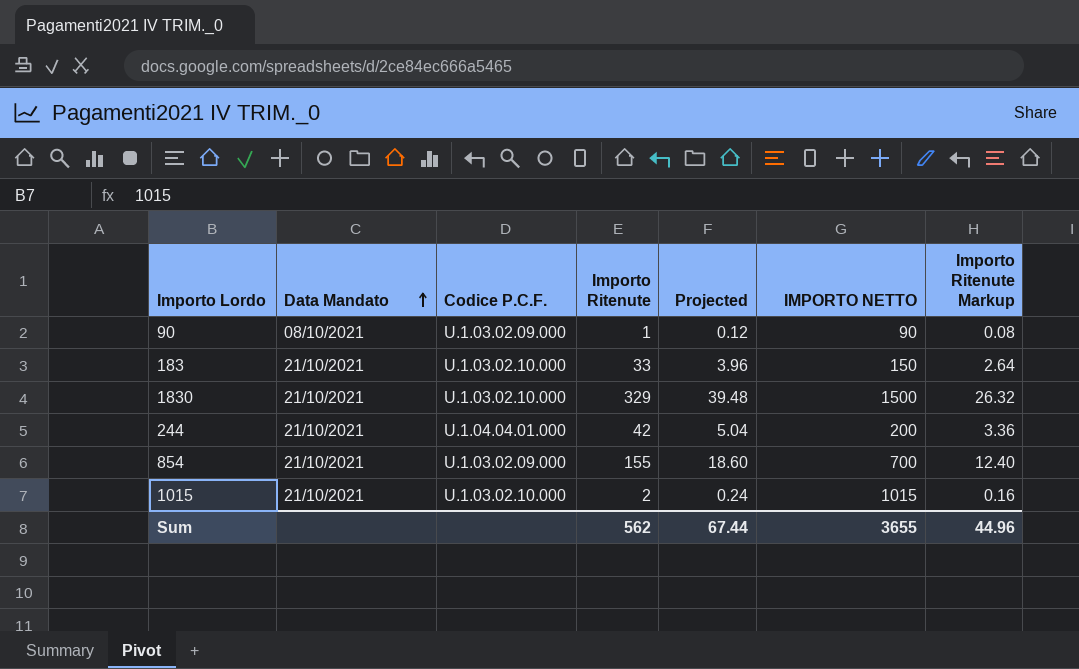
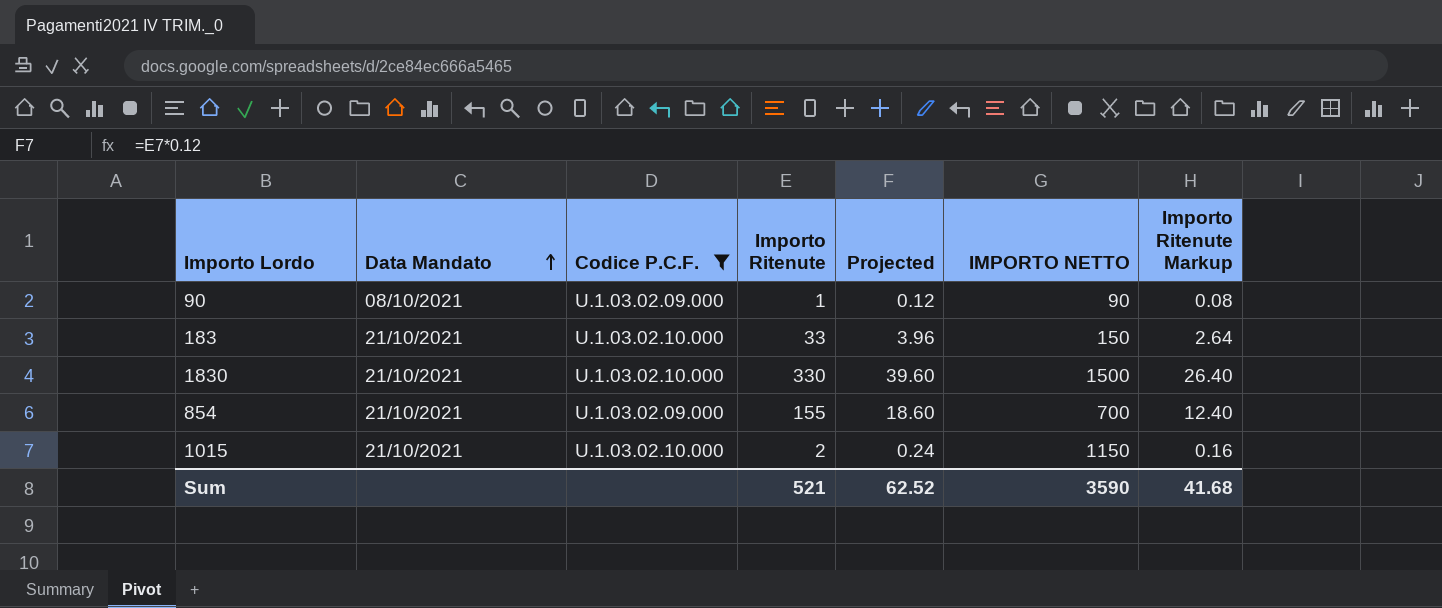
filter: none -> Codice P.C.F. != U.1.04.04.01.000
1830 | Importo Ritenute: 329 -> 330
1830 | Projected: 39.48 -> 39.60
1830 | Importo Ritenute Markup: 26.32 -> 26.40
1015 | IMPORTO NETTO: 1015 -> 1150
Sum | Importo Ritenute: 562 -> 521
Sum | Projected: 67.44 -> 62.52
Sum | IMPORTO NETTO: 3655 -> 3590
Sum | Importo Ritenute Markup: 44.96 -> 41.68

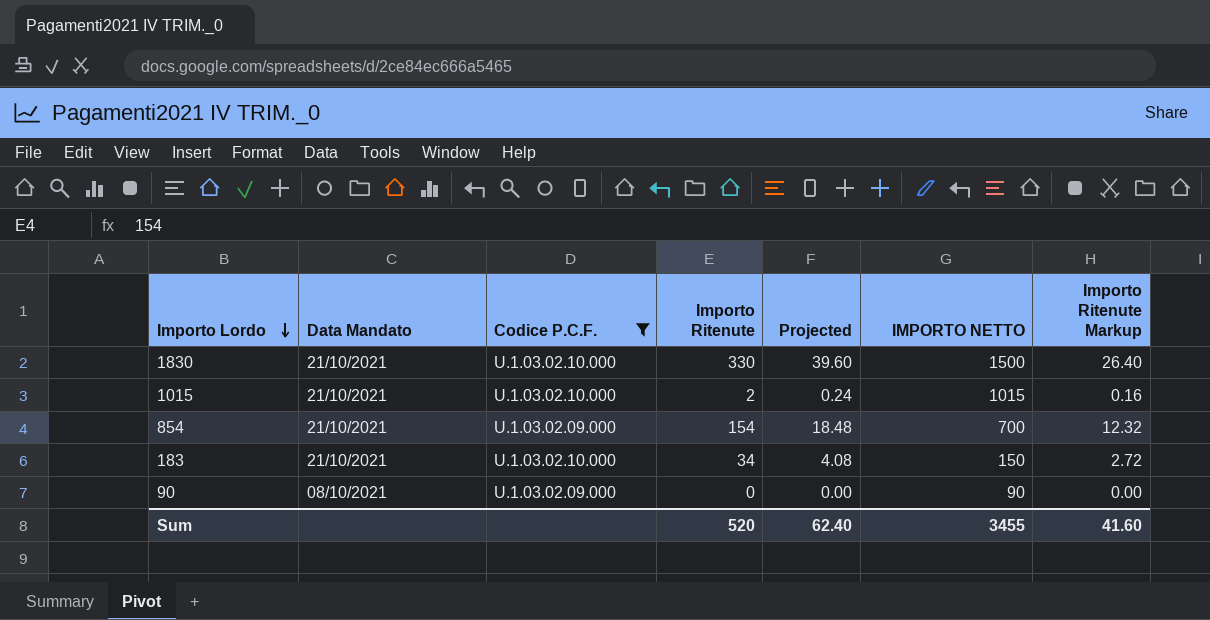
row order: Data Mandato ascending -> Importo Lordo descending
1015 | IMPORTO NETTO: 1150 -> 1015
854 | Importo Ritenute: 155 -> 154
854 | Projected: 18.60 -> 18.48
854 | Importo Ritenute Markup: 12.40 -> 12.32
183 | Importo Ritenute: 33 -> 34
183 | Projected: 3.96 -> 4.08
183 | Importo Ritenute Markup: 2.64 -> 2.72
90 | Importo Ritenute: 1 -> 0
90 | Projected: 0.12 -> 0.00
90 | Importo Ritenute Markup: 0.08 -> 0.00
Sum | Importo Ritenute: 521 -> 520
Sum | Projected: 62.52 -> 62.40
Sum | IMPORTO NETTO: 3590 -> 3455
Sum | Importo Ritenute Markup: 41.68 -> 41.60

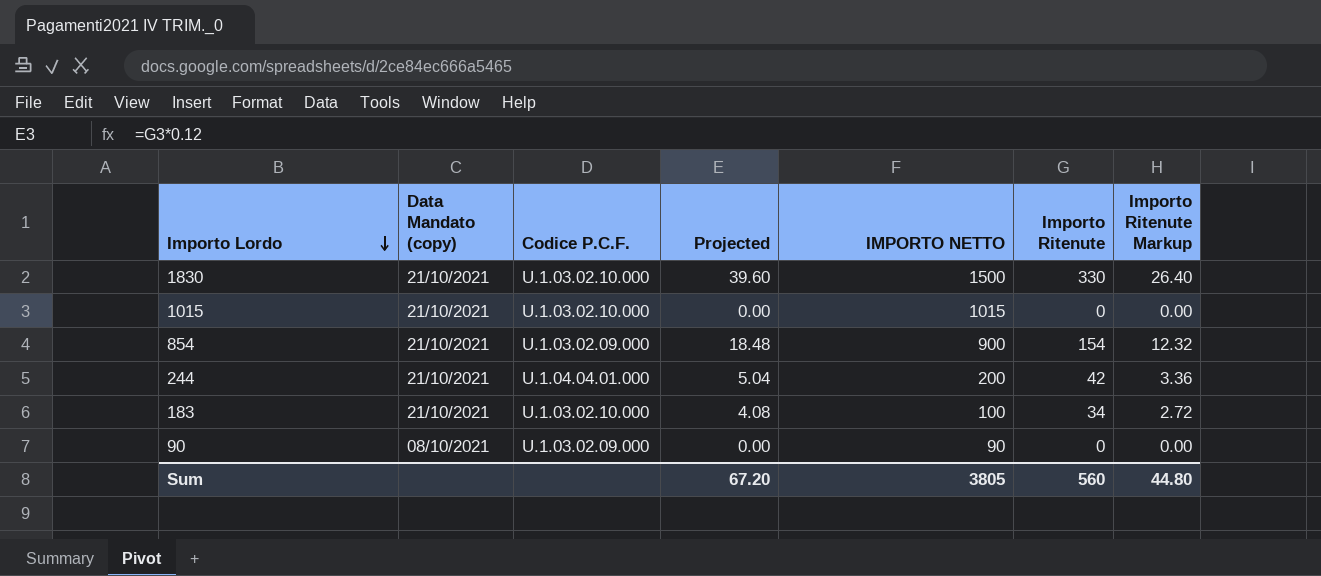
filter: Codice P.C.F. != U.1.04.04.01.000 -> none
column name: Data Mandato -> Data Mandato (copy)
column Importo Ritenute | position: 4 -> 6
1015 | Projected: 0.24 -> 0.00
1015 | Importo Ritenute: 2 -> 0
1015 | Importo Ritenute Markup: 0.16 -> 0.00
854 | IMPORTO NETTO: 700 -> 900
183 | IMPORTO NETTO: 150 -> 100
Sum | Projected: 62.40 -> 67.20
Sum | IMPORTO NETTO: 3455 -> 3805
Sum | Importo Ritenute: 520 -> 560
Sum | Importo Ritenute Markup: 41.60 -> 44.80

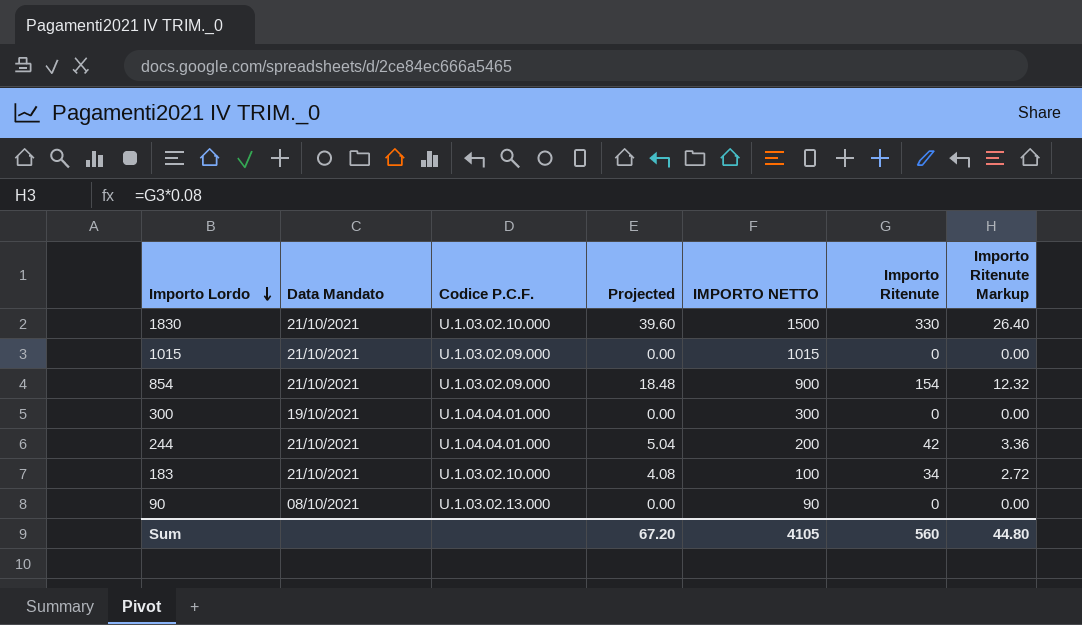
column name: Data Mandato (copy) -> Data Mandato
1015 | Codice P.C.F.: U.1.03.02.10.000 -> U.1.03.02.09.000
row 300: none -> 19/10/2021 | U.1.04.04.01.000 | 0.00 | 300 | 0 | 0.00
90 | Codice P.C.F.: U.1.03.02.09.000 -> U.1.03.02.13.000
Sum | IMPORTO NETTO: 3805 -> 4105

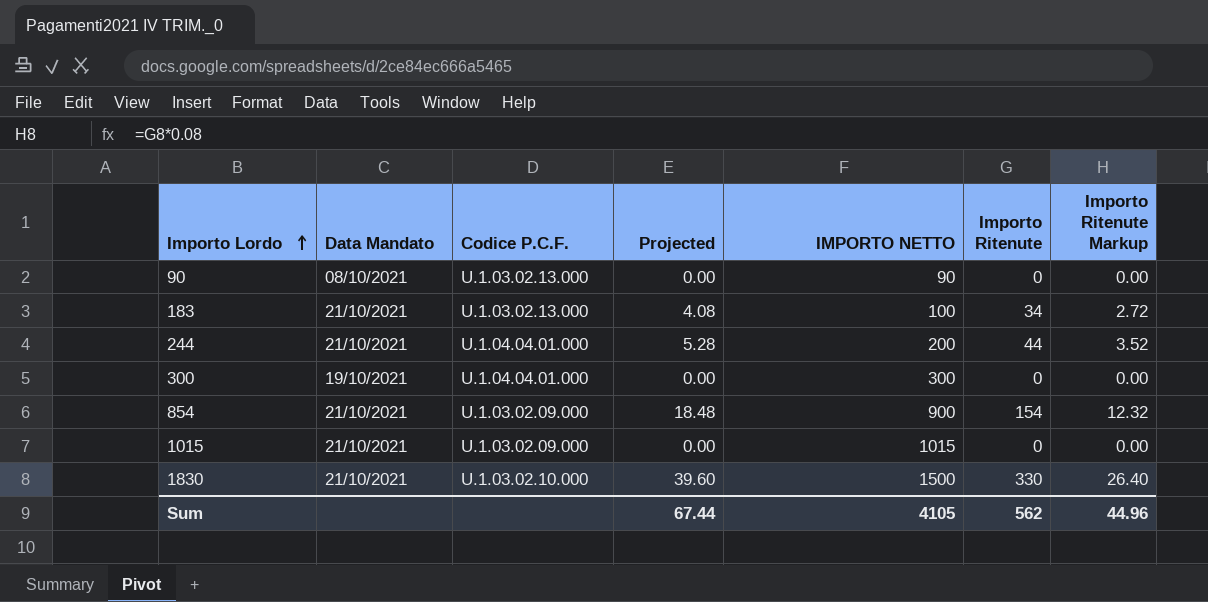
row order: Importo Lordo descending -> Importo Lordo ascending
183 | Codice P.C.F.: U.1.03.02.10.000 -> U.1.03.02.13.000
244 | Projected: 5.04 -> 5.28
244 | Importo Ritenute: 42 -> 44
244 | Importo Ritenute Markup: 3.36 -> 3.52
Sum | Projected: 67.20 -> 67.44
Sum | Importo Ritenute: 560 -> 562
Sum | Importo Ritenute Markup: 44.80 -> 44.96

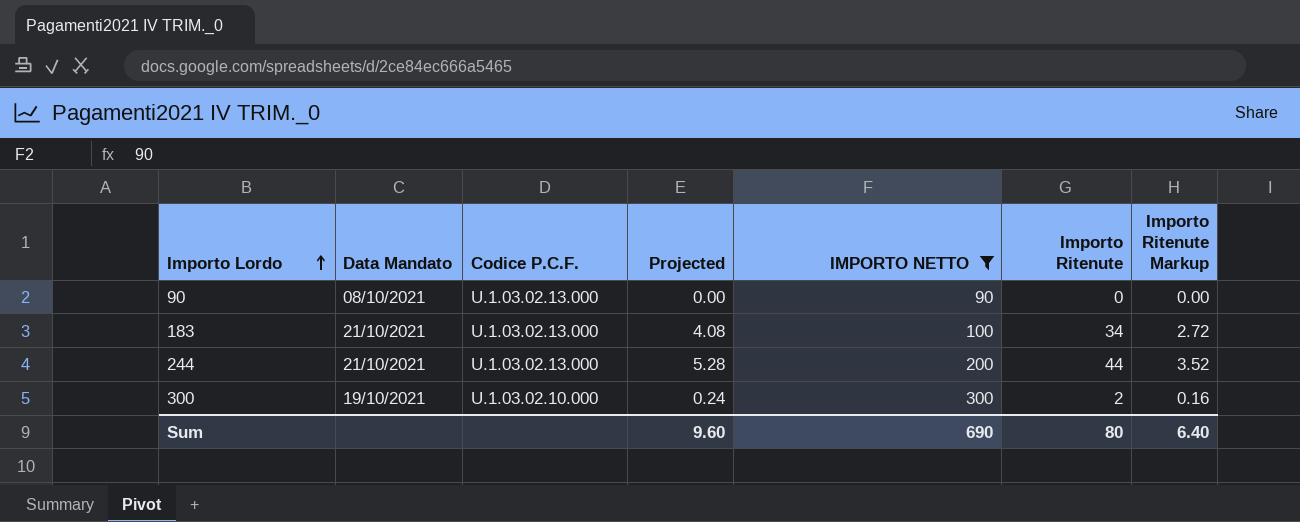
filter: none -> IMPORTO NETTO <= 300
244 | Codice P.C.F.: U.1.04.04.01.000 -> U.1.03.02.13.000
300 | Codice P.C.F.: U.1.04.04.01.000 -> U.1.03.02.10.000
300 | Projected: 0.00 -> 0.24
300 | Importo Ritenute: 0 -> 2
300 | Importo Ritenute Markup: 0.00 -> 0.16
Sum | Projected: 67.44 -> 9.60
Sum | IMPORTO NETTO: 4105 -> 690
Sum | Importo Ritenute: 562 -> 80
Sum | Importo Ritenute Markup: 44.96 -> 6.40

